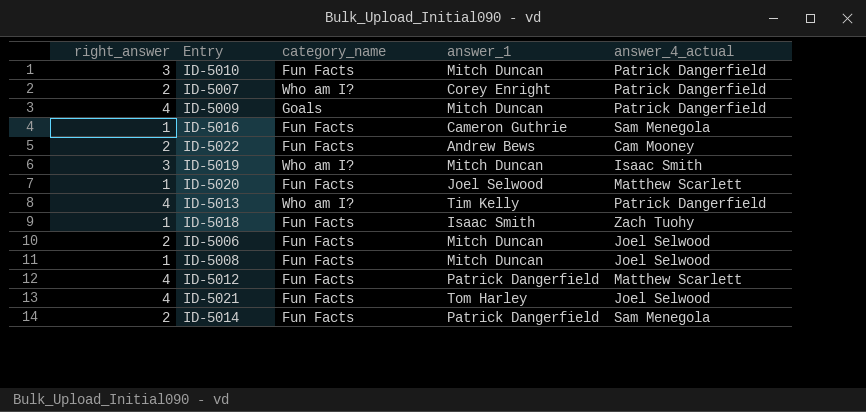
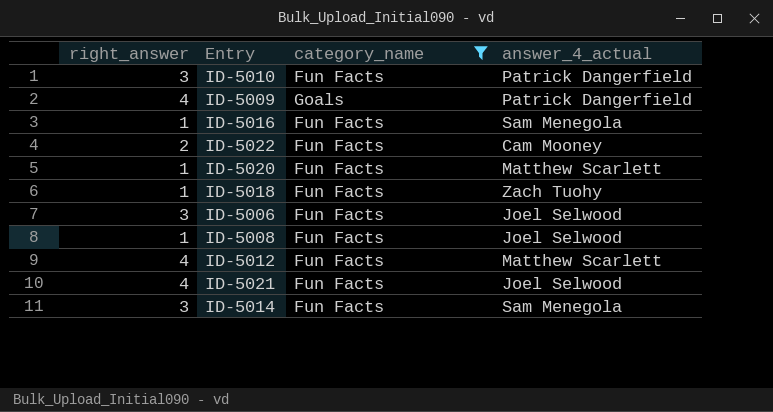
filter: none -> category_name != Who am I?
column answer_1 | position: 4 -> none
ID-5006 | right_answer: 2 -> 3
ID-5014 | right_answer: 2 -> 3

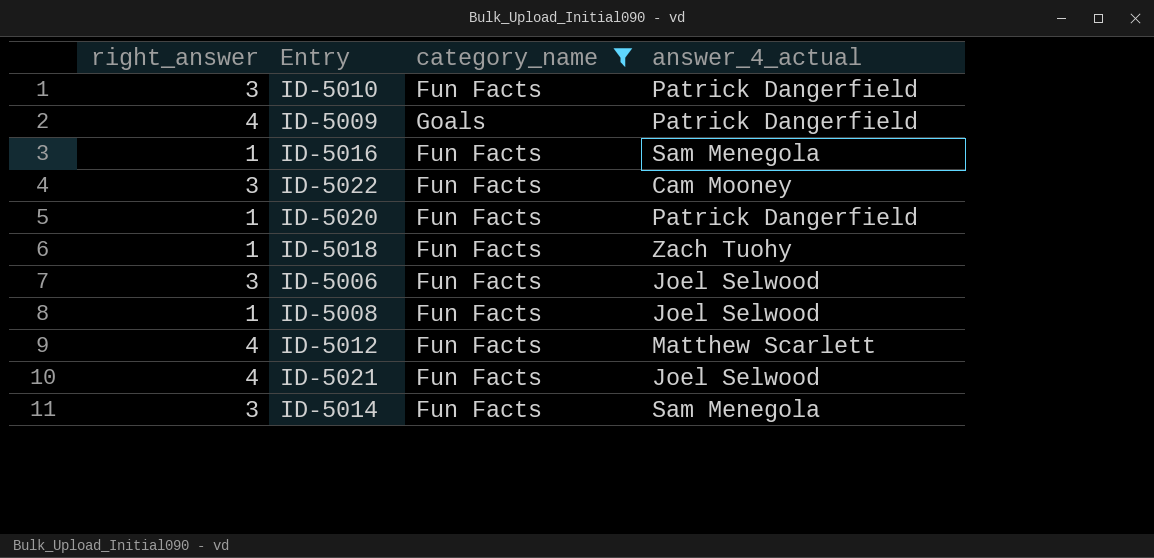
ID-5022 | right_answer: 2 -> 3
ID-5020 | answer_4_actual: Matthew Scarlett -> Patrick Dangerfield

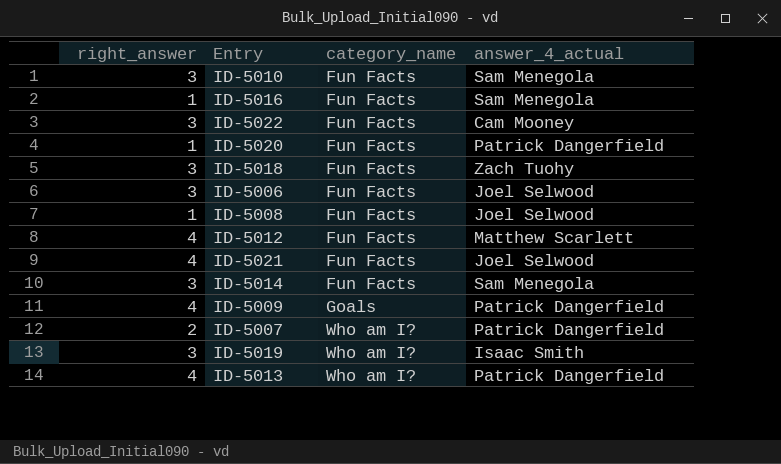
filter: category_name != Who am I? -> none
row order: none -> category_name ascending
ID-5010 | answer_4_actual: Patrick Dangerfield -> Sam Menegola
ID-5018 | right_answer: 1 -> 3

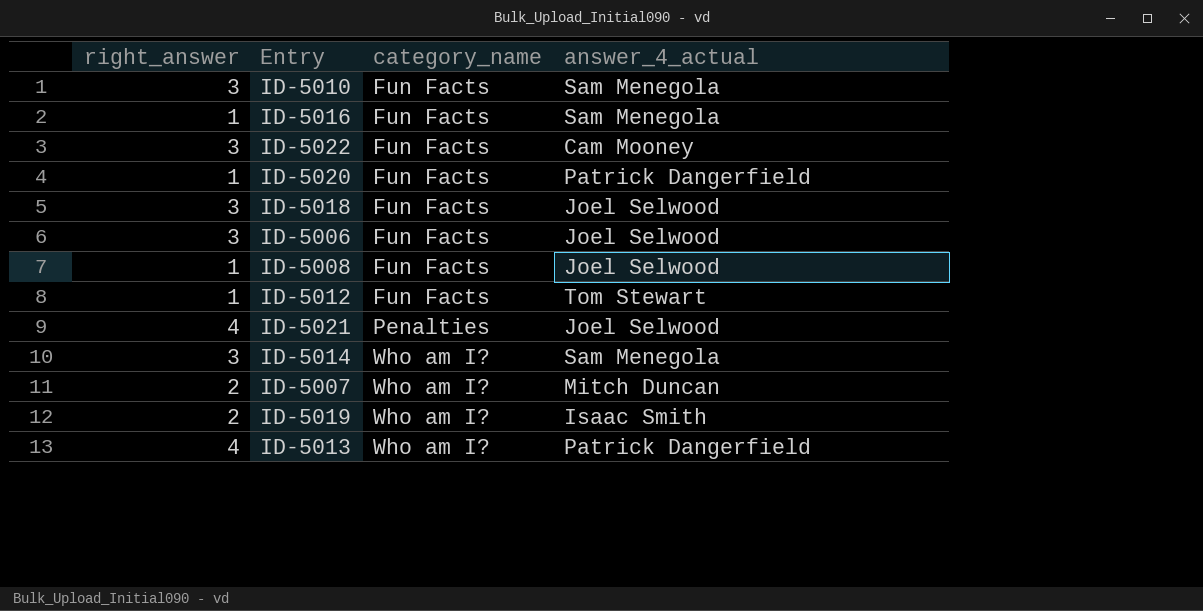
row ID-5009: 4 | Goals | Patrick Dangerfield -> none
ID-5018 | answer_4_actual: Zach Tuohy -> Joel Selwood
ID-5012 | right_answer: 4 -> 1
ID-5012 | answer_4_actual: Matthew Scarlett -> Tom Stewart
ID-5021 | category_name: Fun Facts -> Penalties
ID-5014 | category_name: Fun Facts -> Who am I?
ID-5007 | answer_4_actual: Patrick Dangerfield -> Mitch Duncan
ID-5019 | right_answer: 3 -> 2

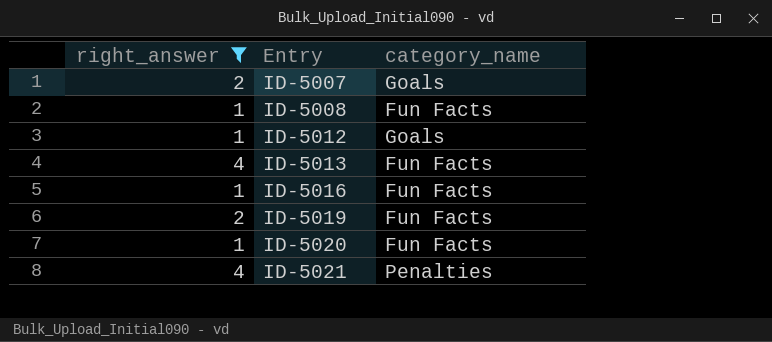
filter: none -> right_answer != 3
row order: category_name ascending -> Entry ascending
column answer_4_actual | position: 4 -> none
ID-5007 | category_name: Who am I? -> Goals
ID-5012 | category_name: Fun Facts -> Goals
ID-5013 | category_name: Who am I? -> Fun Facts
ID-5019 | category_name: Who am I? -> Fun Facts

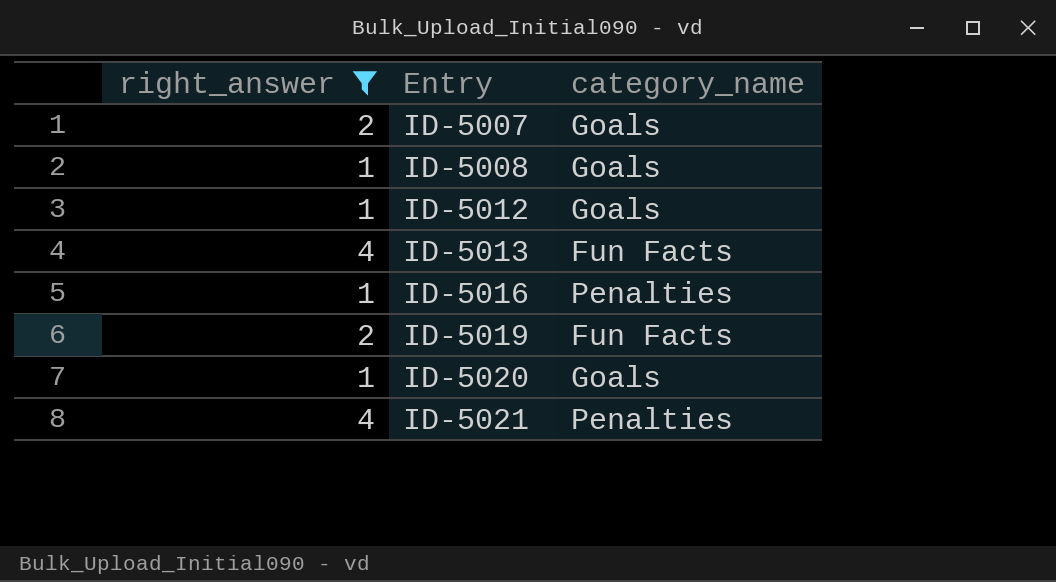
ID-5008 | category_name: Fun Facts -> Goals
ID-5016 | category_name: Fun Facts -> Penalties
ID-5020 | category_name: Fun Facts -> Goals

